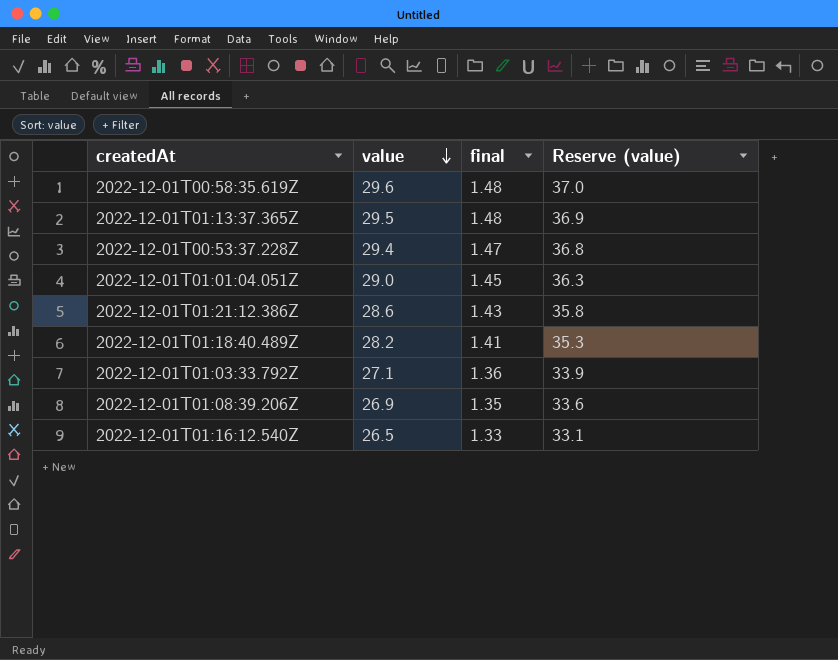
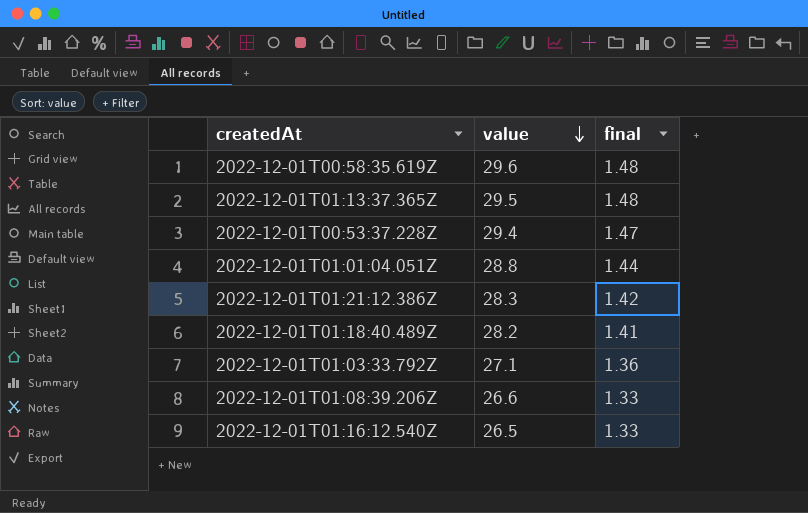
column Reserve (value) | formula: [value] * 1.25 -> none
2022-12-01T01:01:04.051Z | value: 29.0 -> 28.8
2022-12-01T01:01:04.051Z | final: 1.45 -> 1.44
2022-12-01T01:21:12.386Z | value: 28.6 -> 28.3
2022-12-01T01:21:12.386Z | final: 1.43 -> 1.42
2022-12-01T01:08:39.206Z | value: 26.9 -> 26.6
2022-12-01T01:08:39.206Z | final: 1.35 -> 1.33

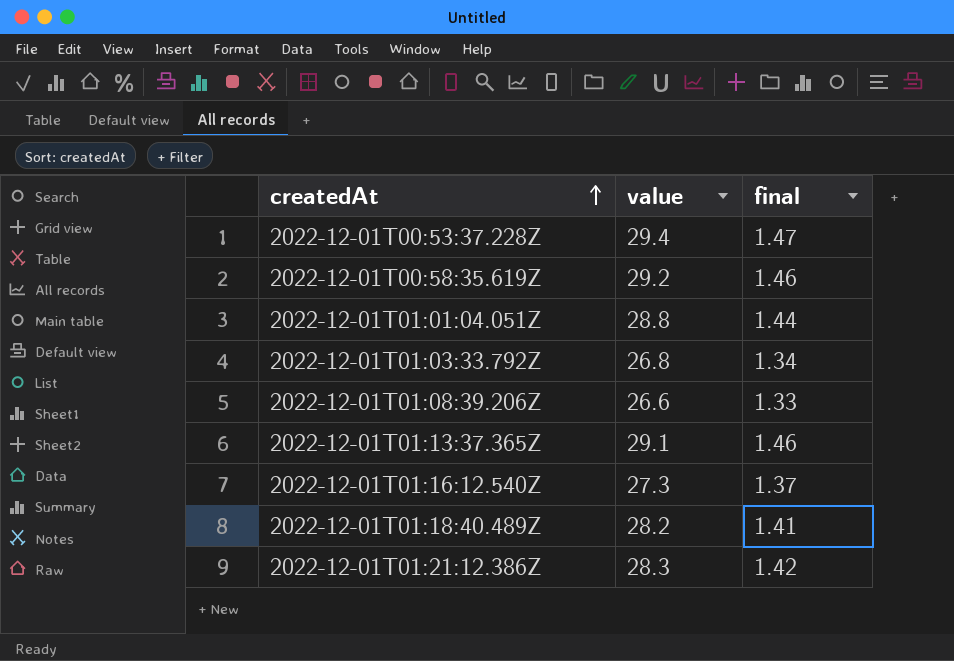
row order: value descending -> createdAt ascending
2022-12-01T00:58:35.619Z | value: 29.6 -> 29.2
2022-12-01T00:58:35.619Z | final: 1.48 -> 1.46
2022-12-01T01:03:33.792Z | value: 27.1 -> 26.8
2022-12-01T01:03:33.792Z | final: 1.36 -> 1.34
2022-12-01T01:13:37.365Z | value: 29.5 -> 29.1
2022-12-01T01:13:37.365Z | final: 1.48 -> 1.46
2022-12-01T01:16:12.540Z | value: 26.5 -> 27.3
2022-12-01T01:16:12.540Z | final: 1.33 -> 1.37

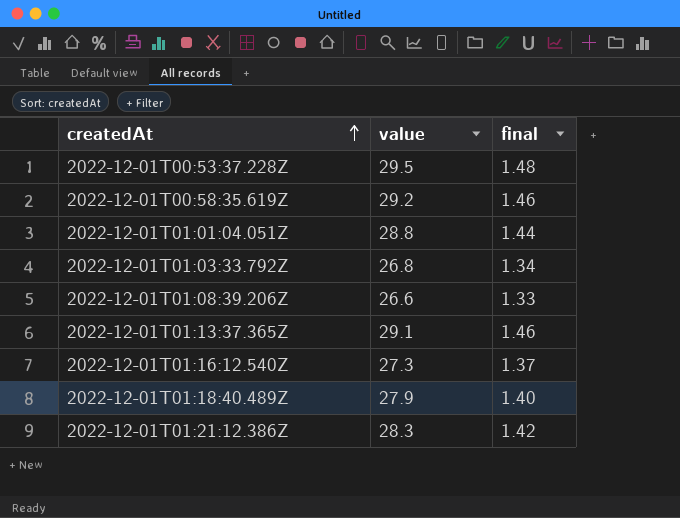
2022-12-01T00:53:37.228Z | value: 29.4 -> 29.5
2022-12-01T00:53:37.228Z | final: 1.47 -> 1.48
2022-12-01T01:18:40.489Z | value: 28.2 -> 27.9
2022-12-01T01:18:40.489Z | final: 1.41 -> 1.40

